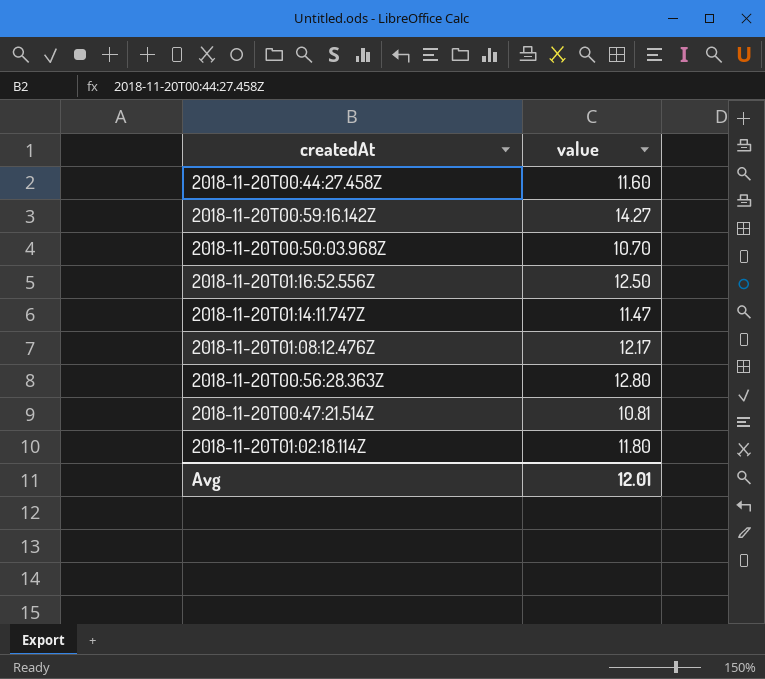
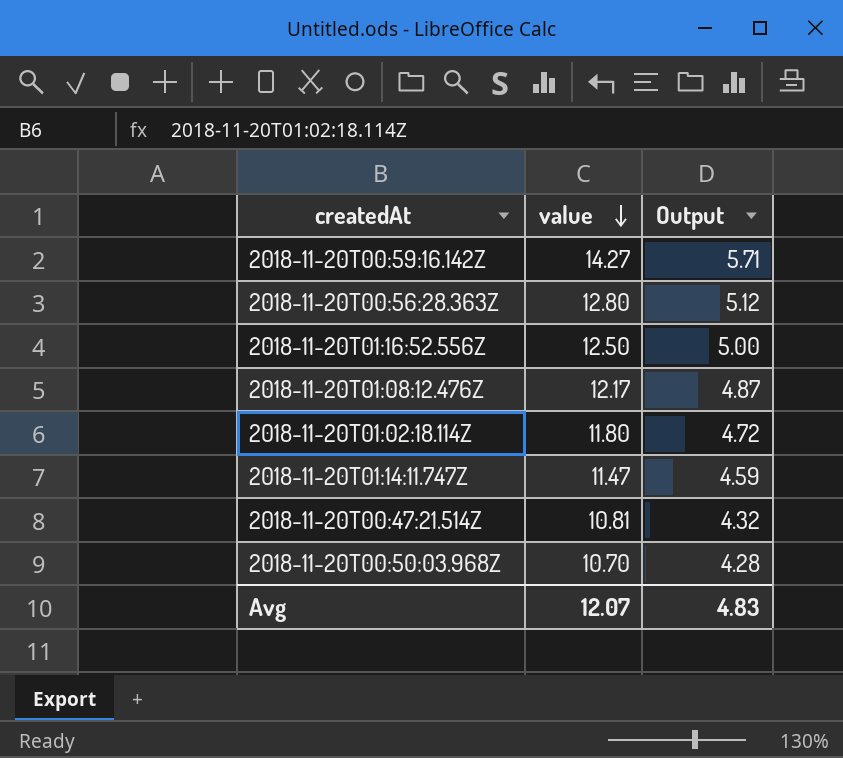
row order: none -> value descending
column Output | formula: none -> [value] * 0.4
row 2018-11-20T00:44:27.458Z: 11.60 -> none
Avg | value: 12.01 -> 12.07

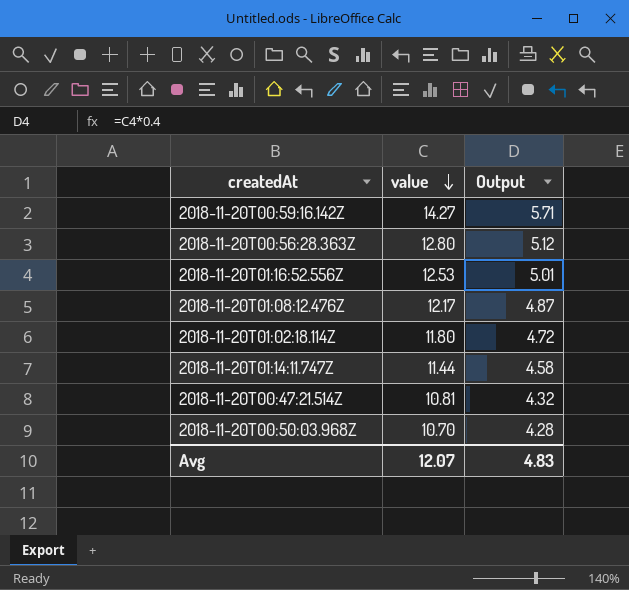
2018-11-20T01:16:52.556Z | value: 12.50 -> 12.53
2018-11-20T01:16:52.556Z | Output: 5.00 -> 5.01
2018-11-20T01:14:11.747Z | value: 11.47 -> 11.44
2018-11-20T01:14:11.747Z | Output: 4.59 -> 4.58

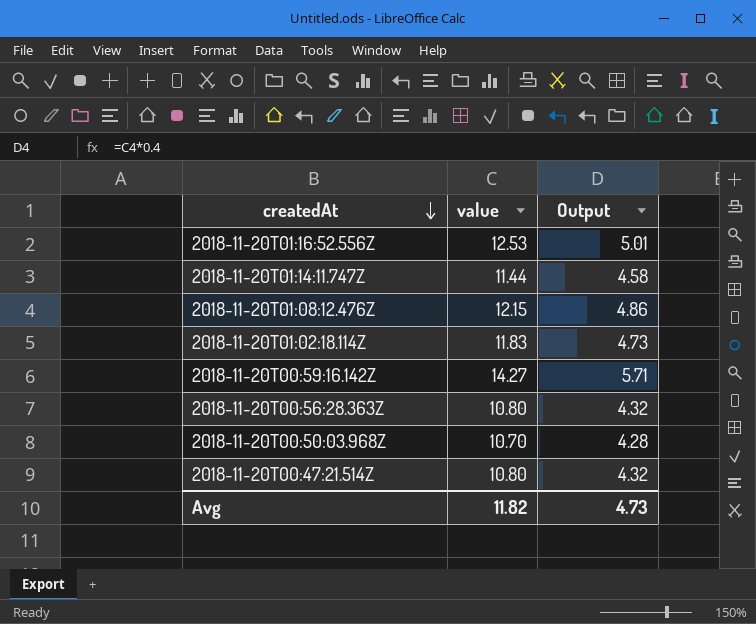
row order: value descending -> createdAt descending
2018-11-20T01:08:12.476Z | value: 12.17 -> 12.15
2018-11-20T01:08:12.476Z | Output: 4.87 -> 4.86
2018-11-20T01:02:18.114Z | value: 11.80 -> 11.83
2018-11-20T01:02:18.114Z | Output: 4.72 -> 4.73
2018-11-20T00:56:28.363Z | value: 12.80 -> 10.80
2018-11-20T00:56:28.363Z | Output: 5.12 -> 4.32
2018-11-20T00:47:21.514Z | value: 10.81 -> 10.80
Avg | value: 12.07 -> 11.82
Avg | Output: 4.83 -> 4.73

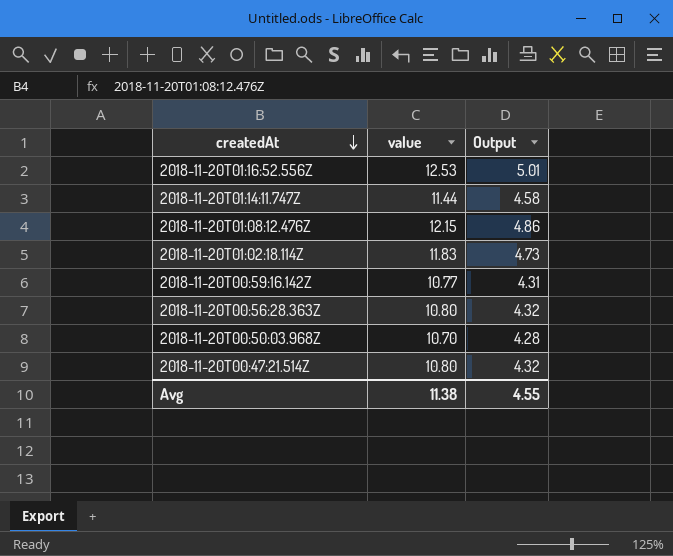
2018-11-20T00:59:16.142Z | value: 14.27 -> 10.77
2018-11-20T00:59:16.142Z | Output: 5.71 -> 4.31
Avg | value: 11.82 -> 11.38
Avg | Output: 4.73 -> 4.55

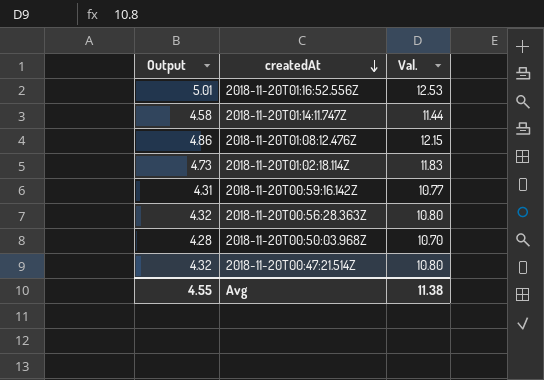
column Output | position: 3 -> 1
column name: value -> Val.

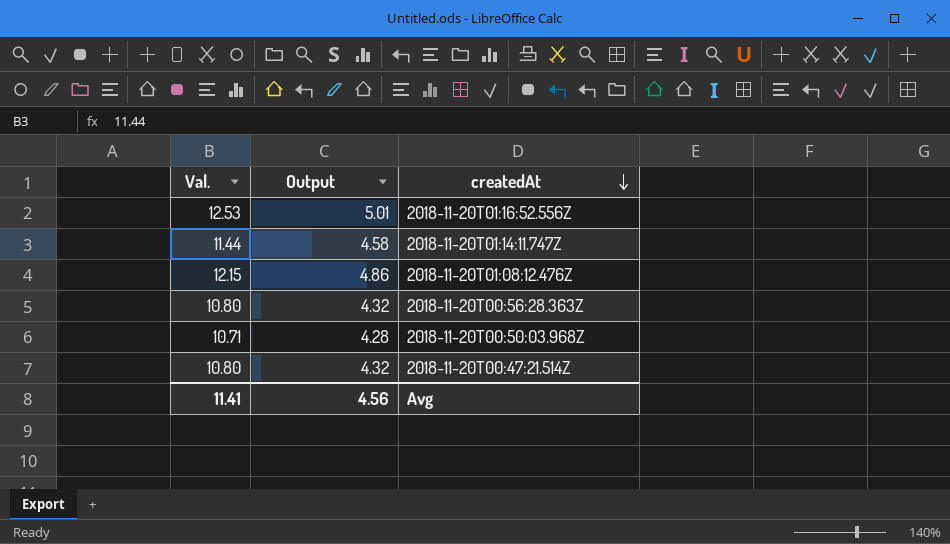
column Val. | position: 3 -> 1
row 2018-11-20T01:02:18.114Z: 4.73 | 11.83 -> none
row 2018-11-20T00:59:16.142Z: 4.31 | 10.77 -> none
2018-11-20T00:50:03.968Z | Val.: 10.70 -> 10.71
Avg | Val.: 11.38 -> 11.41
Avg | Output: 4.55 -> 4.56

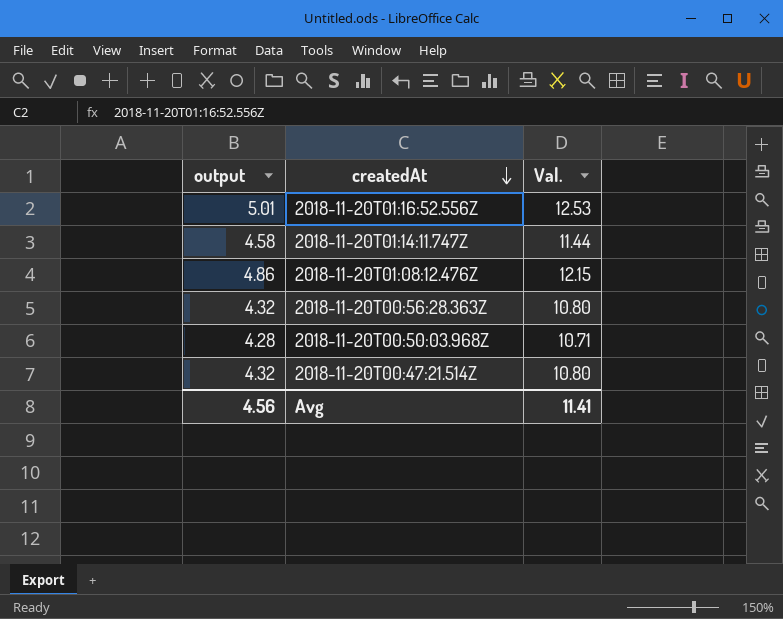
column name: Output -> output
column Val. | position: 1 -> 3

